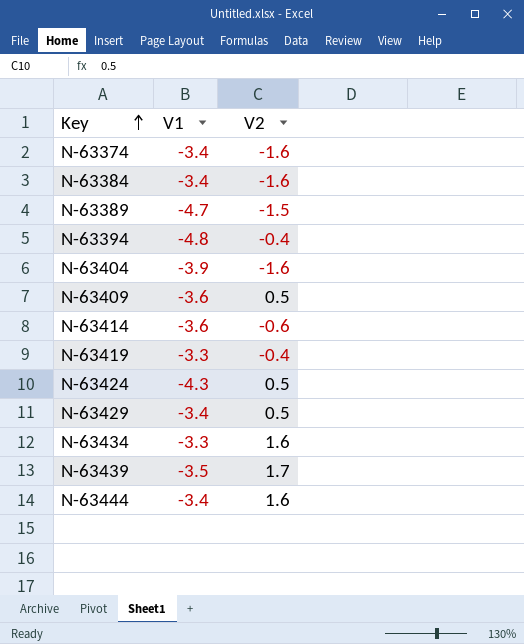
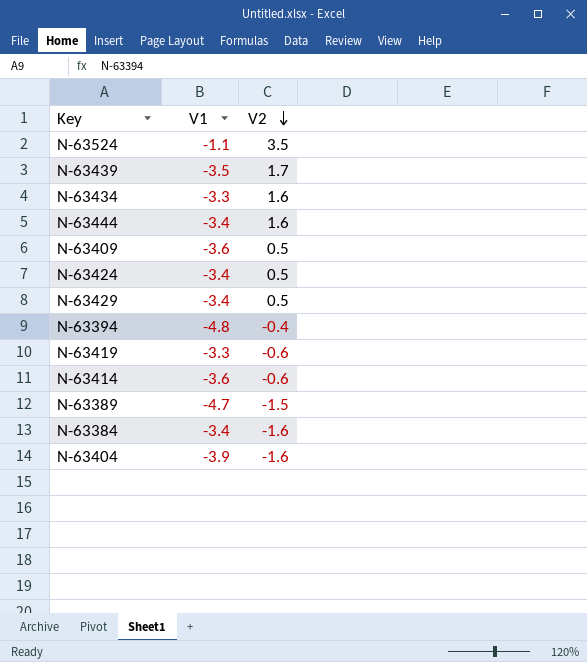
row order: Key ascending -> V2 descending
row N-63374: -3.4 | -1.6 -> none
row N-63524: none -> -1.1 | 3.5
N-63424 | V1: -4.3 -> -3.4
N-63419 | V2: -0.4 -> -0.6

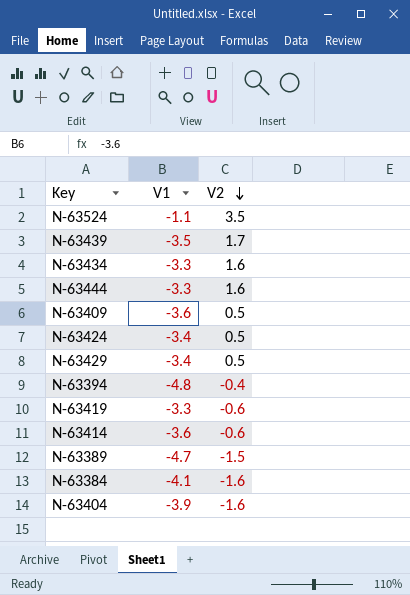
N-63444 | V1: -3.4 -> -3.3
N-63384 | V1: -3.4 -> -4.1

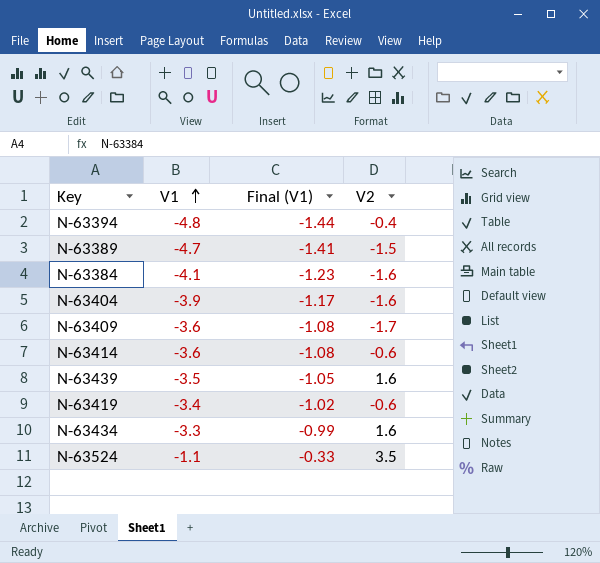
row order: V2 descending -> V1 ascending
column Final (V1) | formula: none -> [V1] * 0.3
row N-63444: -3.3 | 1.6 -> none
row N-63424: -3.4 | 0.5 -> none
row N-63429: -3.4 | 0.5 -> none
N-63409 | V2: 0.5 -> -1.7
N-63439 | V2: 1.7 -> 1.6
N-63419 | V1: -3.3 -> -3.4

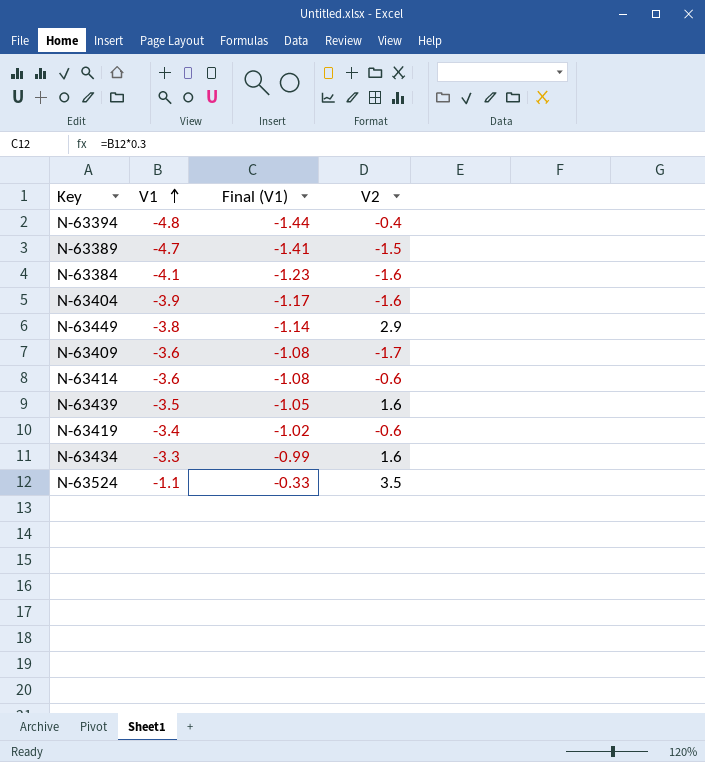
row N-63449: none -> -3.8 | -1.14 | 2.9

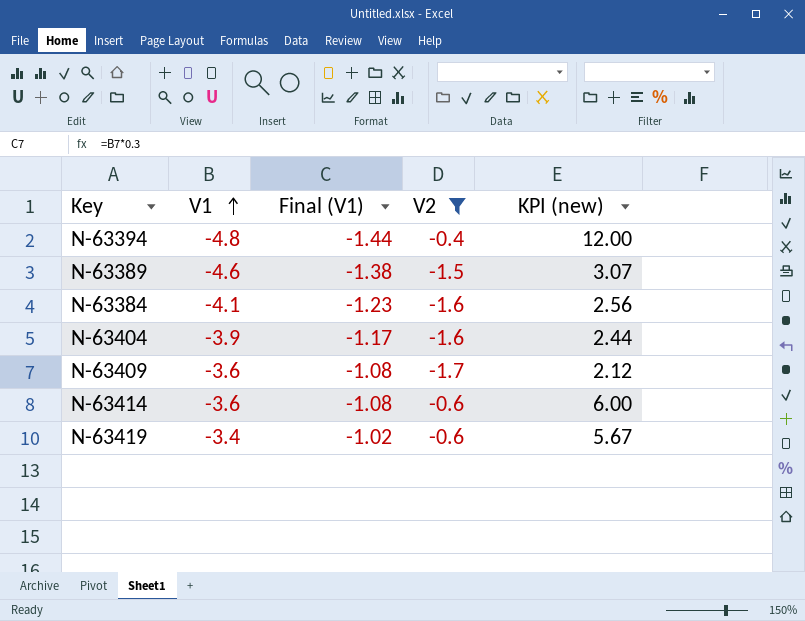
filter: none -> V2 <= -0.4
column KPI (new) | formula: none -> [V1] / [V2]
N-63389 | V1: -4.7 -> -4.6
N-63389 | Final (V1): -1.41 -> -1.38

